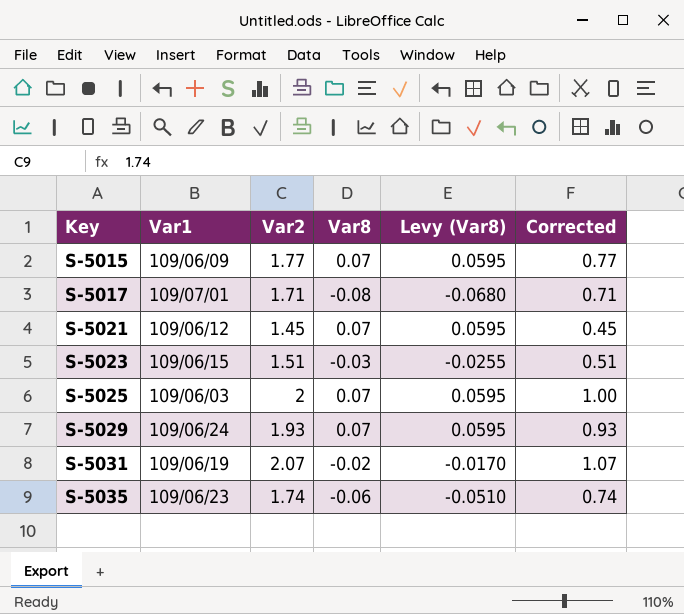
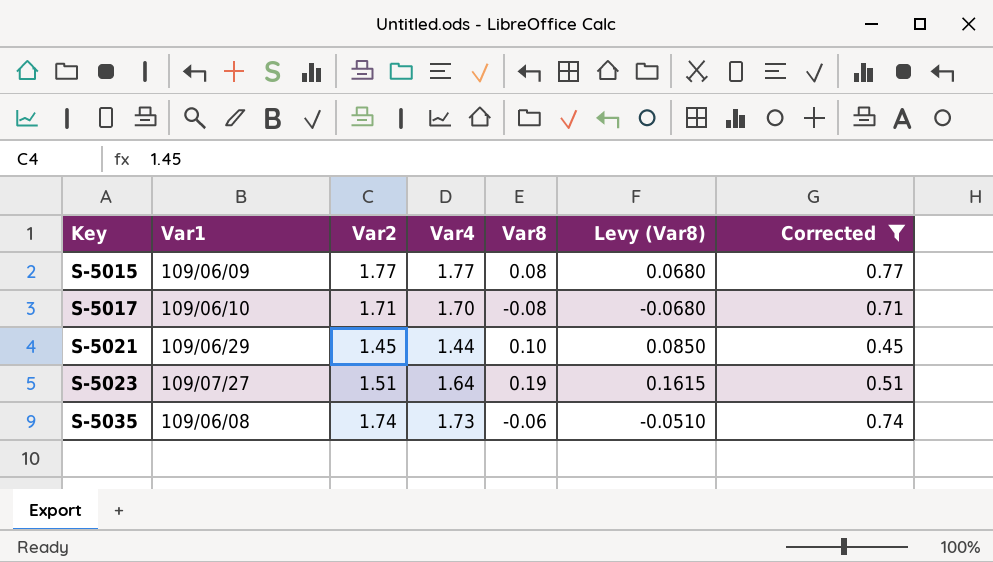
filter: none -> Corrected <= 0.77
column Var4 | position: none -> 4
S-5015 | Var8: 0.07 -> 0.08
S-5015 | Levy (Var8): 0.0595 -> 0.0680
S-5017 | Var1: 109/07/01 -> 109/06/10
S-5021 | Var1: 109/06/12 -> 109/06/29
S-5021 | Var8: 0.07 -> 0.10
S-5021 | Levy (Var8): 0.0595 -> 0.0850
S-5023 | Var1: 109/06/15 -> 109/07/27
S-5023 | Var8: -0.03 -> 0.19
S-5023 | Levy (Var8): -0.0255 -> 0.1615
S-5035 | Var1: 109/06/23 -> 109/06/08

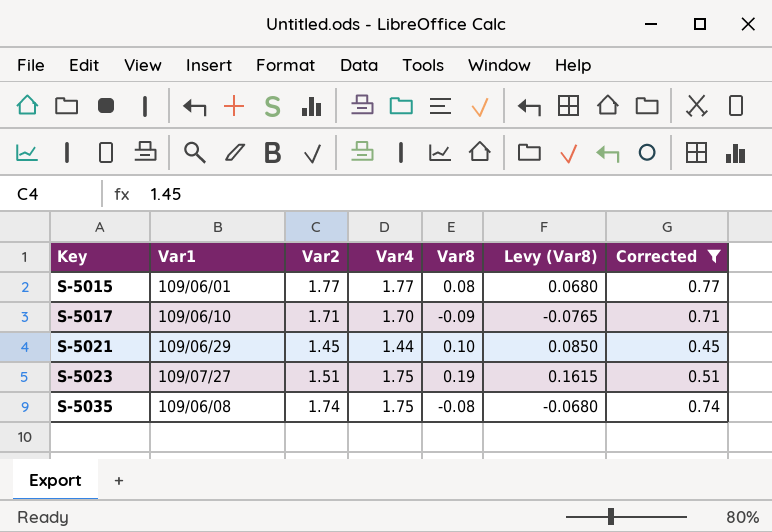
S-5015 | Var1: 109/06/09 -> 109/06/01
S-5017 | Var8: -0.08 -> -0.09
S-5017 | Levy (Var8): -0.0680 -> -0.0765
S-5023 | Var4: 1.64 -> 1.75
S-5035 | Var4: 1.73 -> 1.75
S-5035 | Var8: -0.06 -> -0.08
S-5035 | Levy (Var8): -0.0510 -> -0.0680

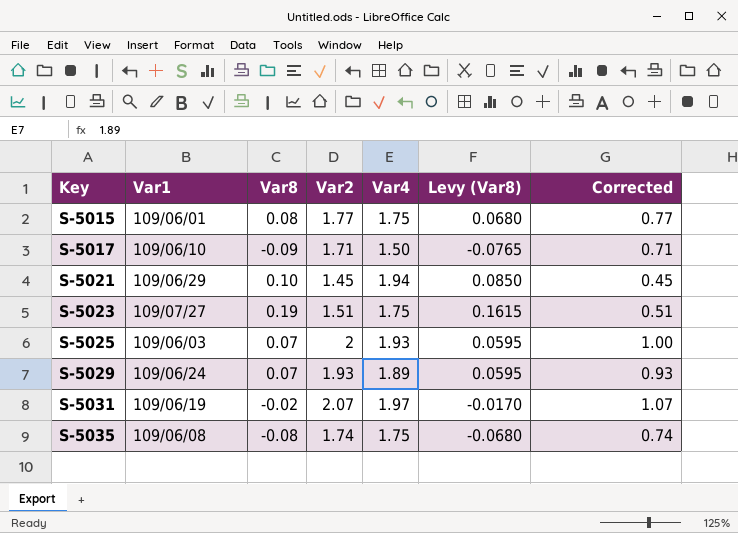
filter: Corrected <= 0.77 -> none
column Var8 | position: 5 -> 3
S-5015 | Var4: 1.77 -> 1.75
S-5017 | Var4: 1.70 -> 1.50
S-5021 | Var4: 1.44 -> 1.94

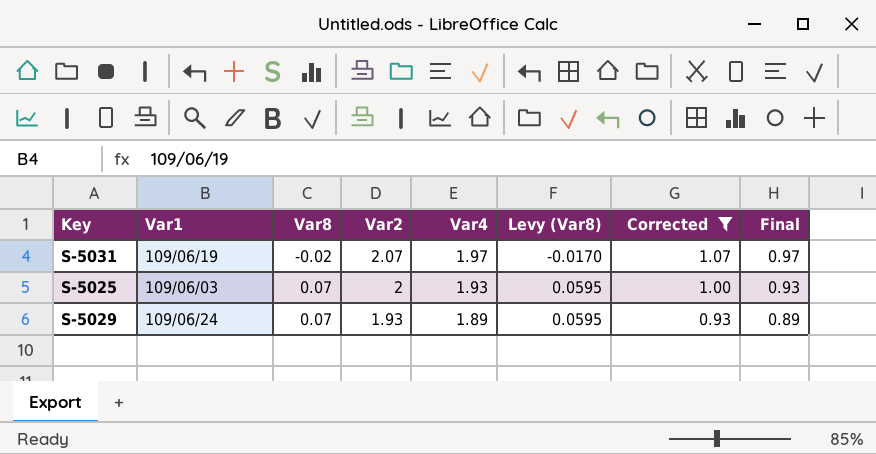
filter: none -> Corrected >= 0.93
row order: Key ascending -> Var8 ascending
column Final | formula: none -> [Var4] - 1

